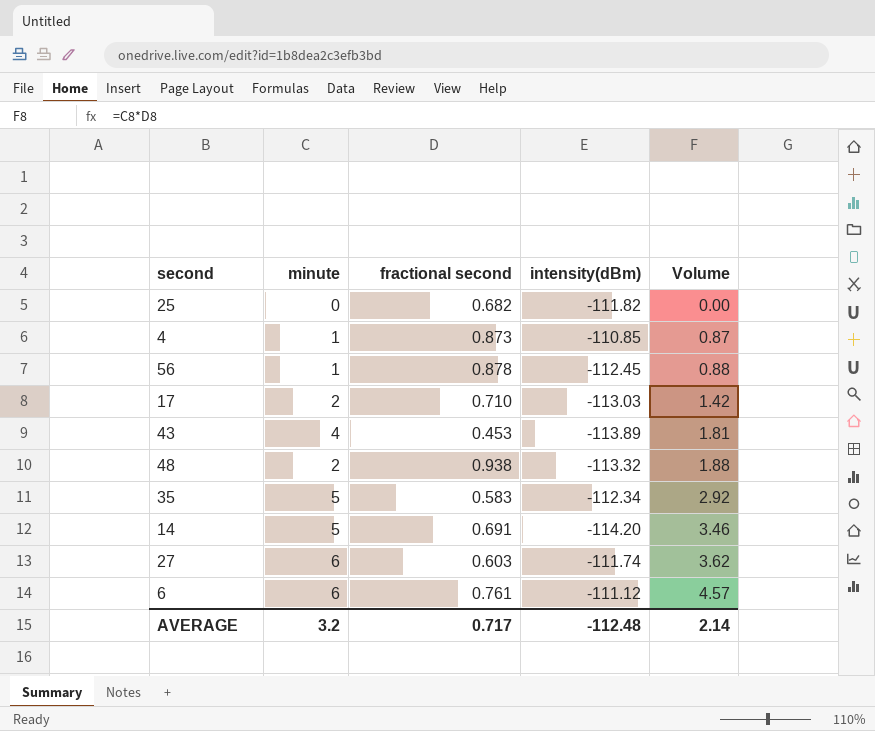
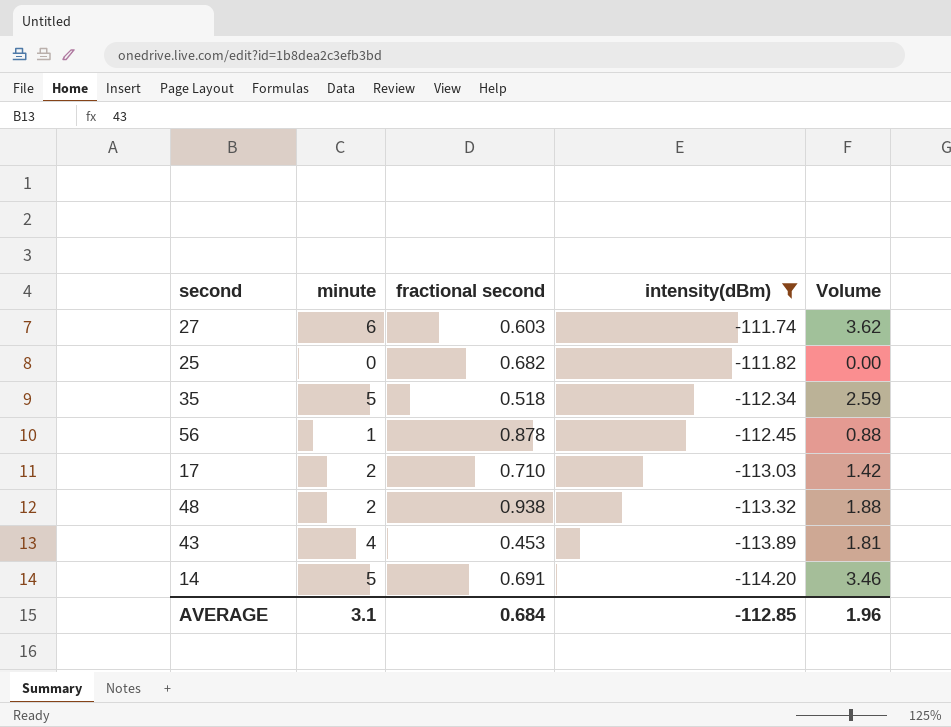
filter: none -> intensity(dBm) <= -111.74
row order: Volume ascending -> intensity(dBm) descending
35 | fractional second: 0.583 -> 0.518
35 | Volume: 2.92 -> 2.59
AVERAGE | minute: 3.2 -> 3.1
AVERAGE | fractional second: 0.717 -> 0.684
AVERAGE | intensity(dBm): -112.48 -> -112.85
AVERAGE | Volume: 2.14 -> 1.96

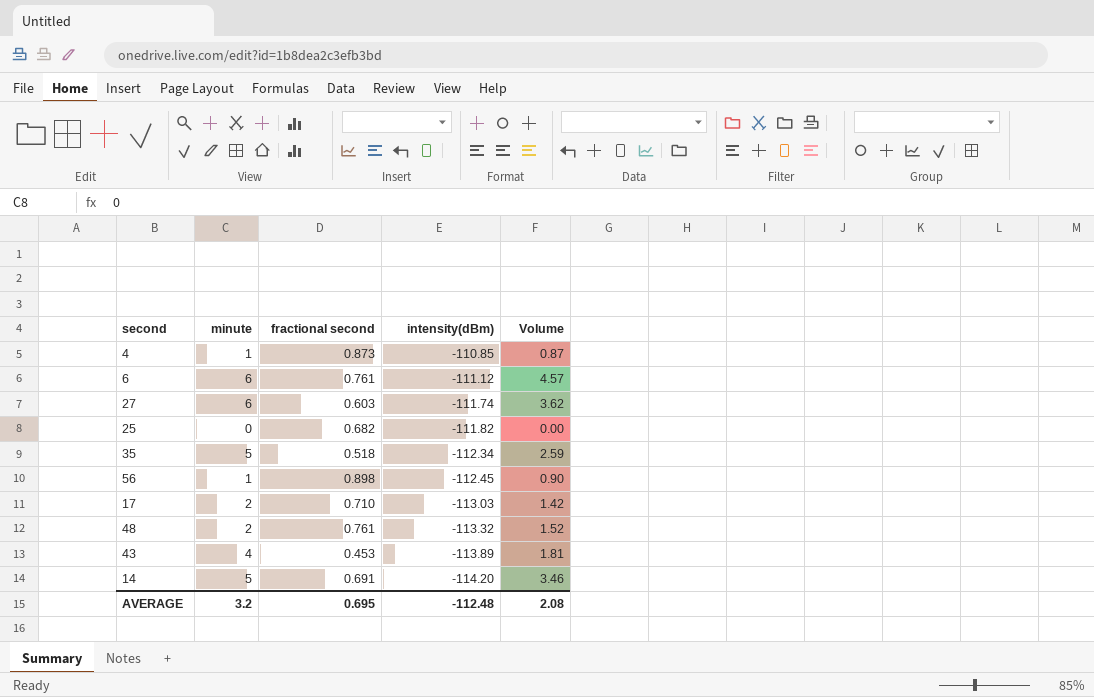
filter: intensity(dBm) <= -111.74 -> none
56 | fractional second: 0.878 -> 0.898
56 | Volume: 0.88 -> 0.90
48 | fractional second: 0.938 -> 0.761
48 | Volume: 1.88 -> 1.52
AVERAGE | minute: 3.1 -> 3.2
AVERAGE | fractional second: 0.684 -> 0.695
AVERAGE | intensity(dBm): -112.85 -> -112.48
AVERAGE | Volume: 1.96 -> 2.08

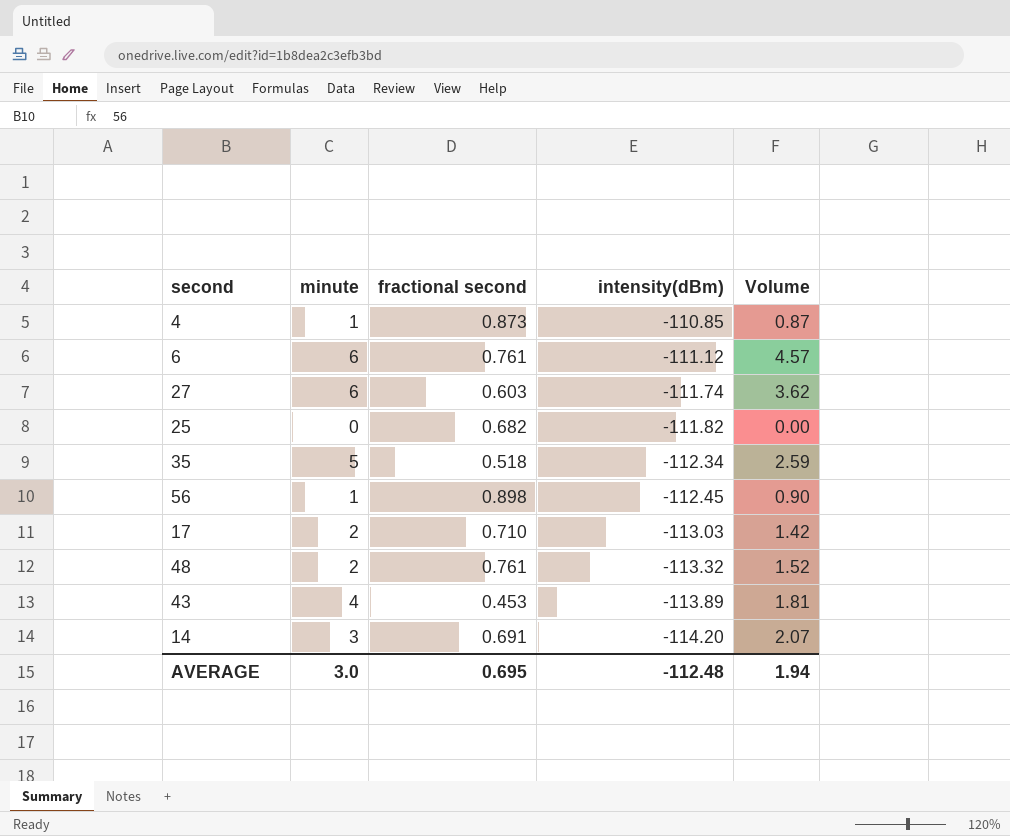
14 | minute: 5 -> 3
14 | Volume: 3.46 -> 2.07
AVERAGE | minute: 3.2 -> 3.0
AVERAGE | Volume: 2.08 -> 1.94

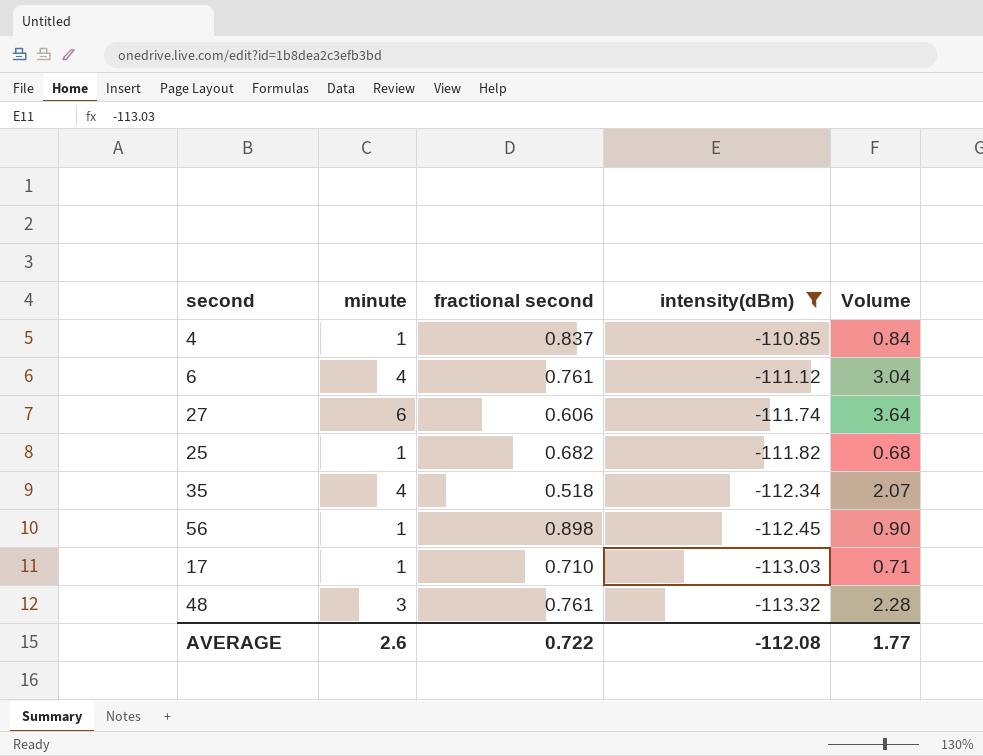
filter: none -> intensity(dBm) >= -113.32
4 | fractional second: 0.873 -> 0.837
4 | Volume: 0.87 -> 0.84
6 | minute: 6 -> 4
6 | Volume: 4.57 -> 3.04
27 | fractional second: 0.603 -> 0.606
27 | Volume: 3.62 -> 3.64
25 | minute: 0 -> 1
25 | Volume: 0.00 -> 0.68
35 | minute: 5 -> 4
35 | Volume: 2.59 -> 2.07
17 | minute: 2 -> 1
17 | Volume: 1.42 -> 0.71
48 | minute: 2 -> 3
48 | Volume: 1.52 -> 2.28
AVERAGE | minute: 3.0 -> 2.6
AVERAGE | fractional second: 0.695 -> 0.722
AVERAGE | intensity(dBm): -112.48 -> -112.08
AVERAGE | Volume: 1.94 -> 1.77

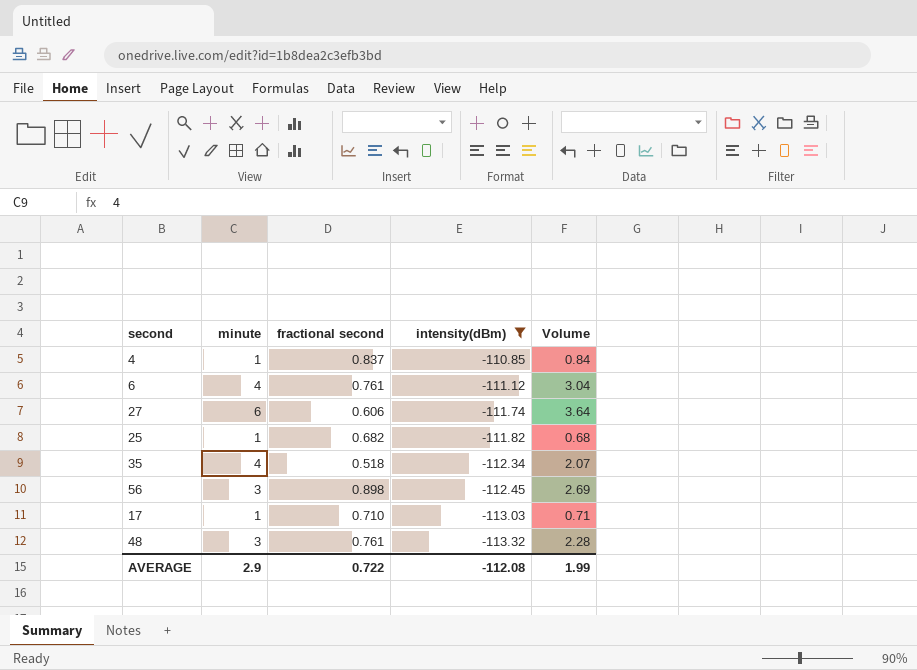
56 | minute: 1 -> 3
56 | Volume: 0.90 -> 2.69
AVERAGE | minute: 2.6 -> 2.9
AVERAGE | Volume: 1.77 -> 1.99

